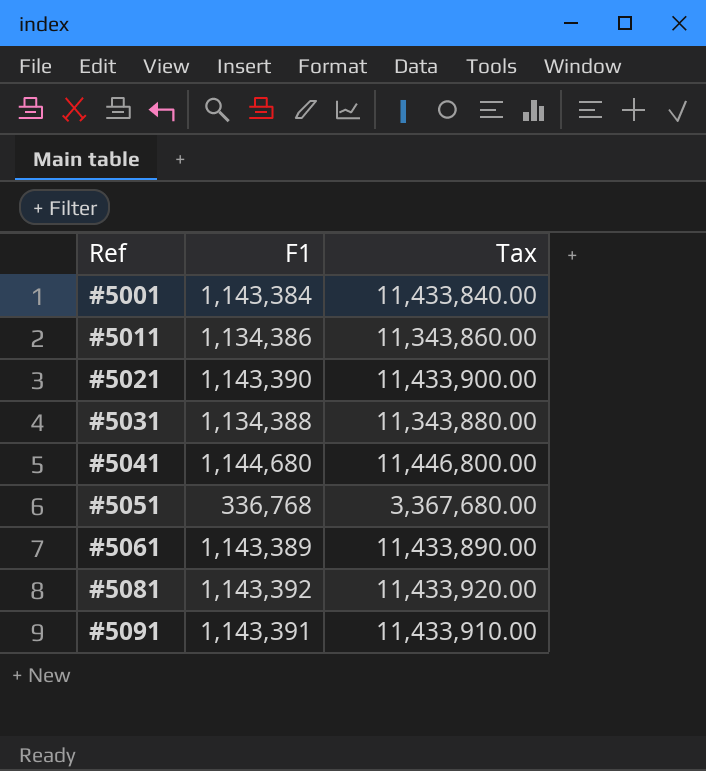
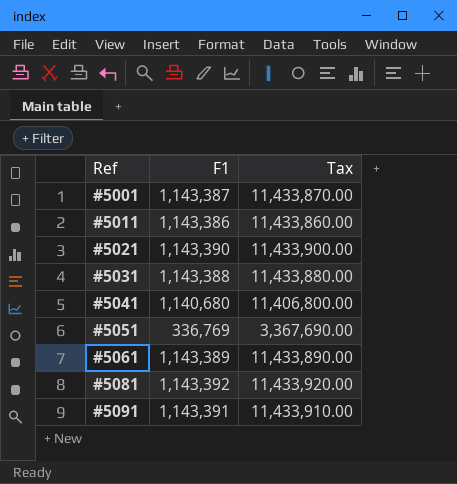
#5001 | F1: 1,143,384 -> 1,143,387
#5001 | Tax: 11,433,840.00 -> 11,433,870.00
#5011 | F1: 1,134,386 -> 1,143,386
#5011 | Tax: 11,343,860.00 -> 11,433,860.00
#5031 | F1: 1,134,388 -> 1,143,388
#5031 | Tax: 11,343,880.00 -> 11,433,880.00
#5041 | F1: 1,144,680 -> 1,140,680
#5041 | Tax: 11,446,800.00 -> 11,406,800.00
#5051 | F1: 336,768 -> 336,769
#5051 | Tax: 3,367,680.00 -> 3,367,690.00

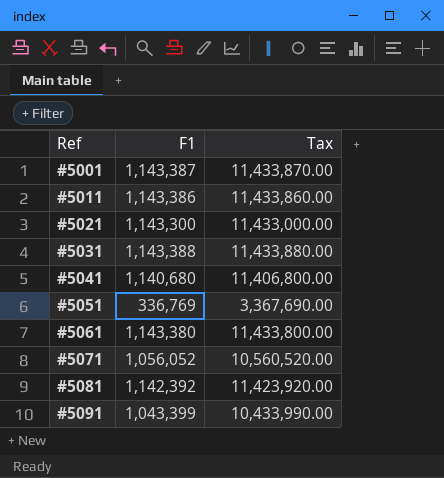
#5021 | F1: 1,143,390 -> 1,143,300
#5021 | Tax: 11,433,900.00 -> 11,433,000.00
#5061 | F1: 1,143,389 -> 1,143,380
#5061 | Tax: 11,433,890.00 -> 11,433,800.00
row #5071: none -> 1,056,052 | 10,560,520.00
#5081 | F1: 1,143,392 -> 1,142,392
#5081 | Tax: 11,433,920.00 -> 11,423,920.00
#5091 | F1: 1,143,391 -> 1,043,399
#5091 | Tax: 11,433,910.00 -> 10,433,990.00

